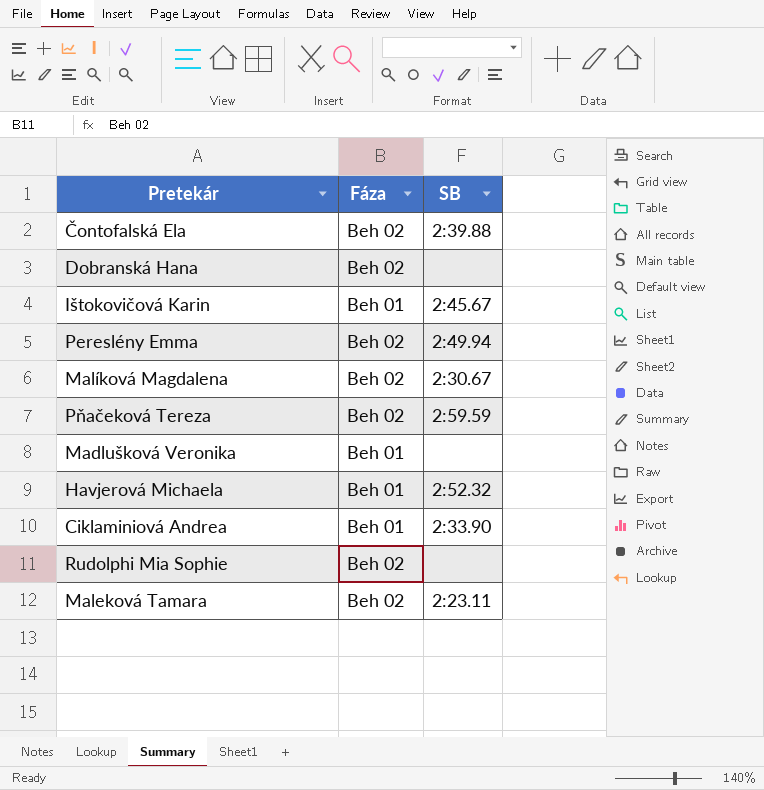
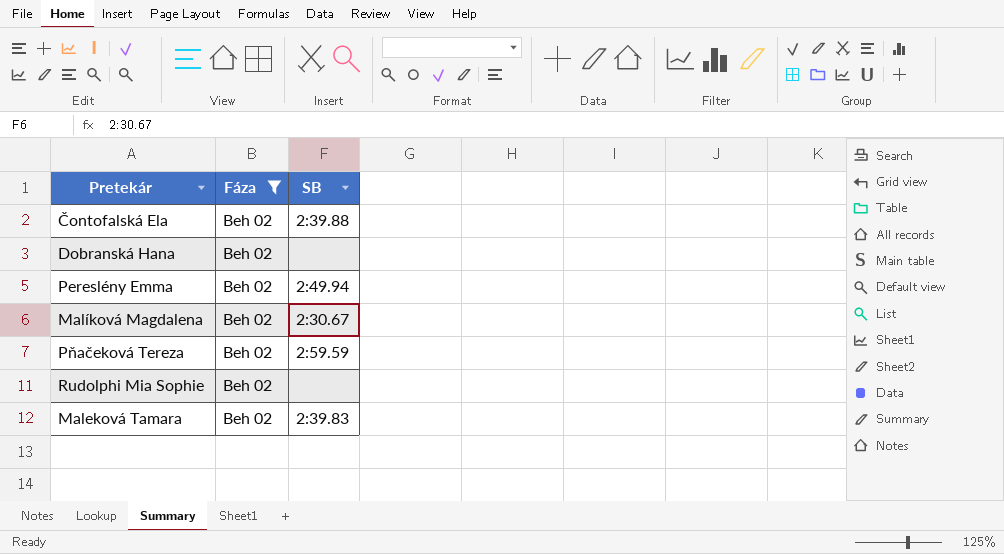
filter: none -> Fáza = Beh 02
Maleková Tamara | SB: 2:23.11 -> 2:39.83

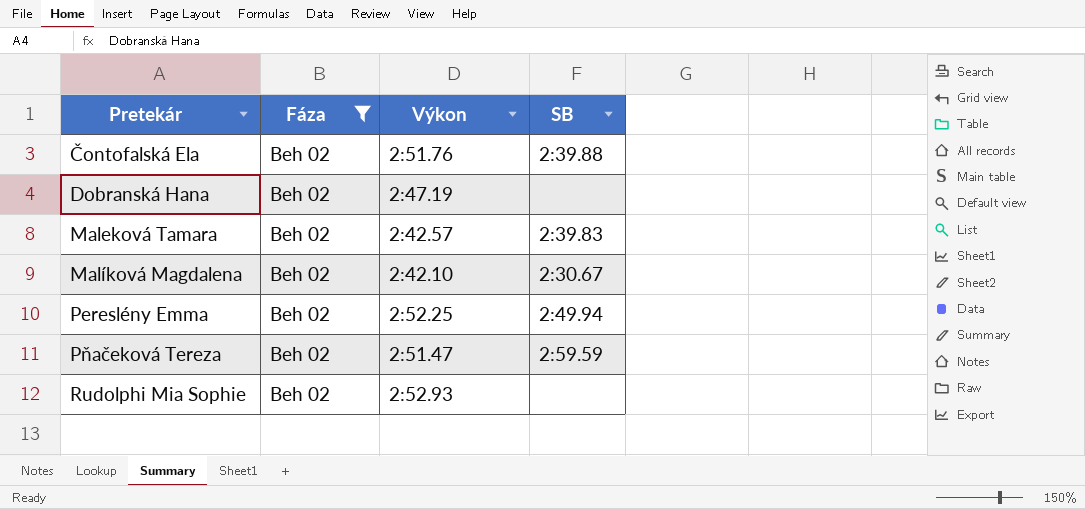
row order: none -> Pretekár ascending
column Výkon | position: none -> 3

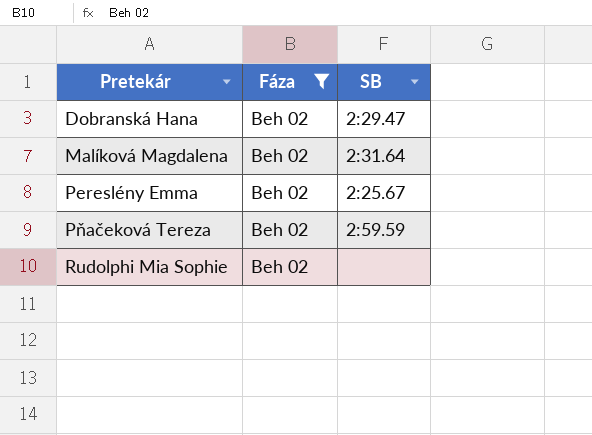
column Výkon | position: 3 -> none
row Čontofalská Ela: Beh 02 | 2:51.76 | 2:39.88 -> none
row Maleková Tamara: Beh 02 | 2:42.57 | 2:39.83 -> none
Dobranská Hana | SB: none -> 2:29.47
Malíková Magdalena | SB: 2:30.67 -> 2:31.64
Pereslény Emma | SB: 2:49.94 -> 2:25.67

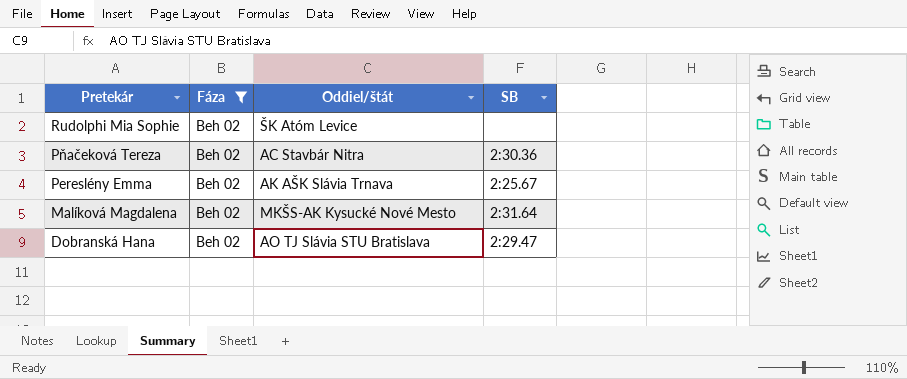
row order: Pretekár ascending -> Pretekár descending
column Oddiel/štát | position: none -> 3
Pňačeková Tereza | SB: 2:59.59 -> 2:30.36

